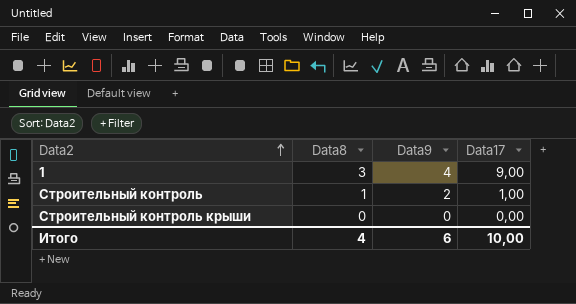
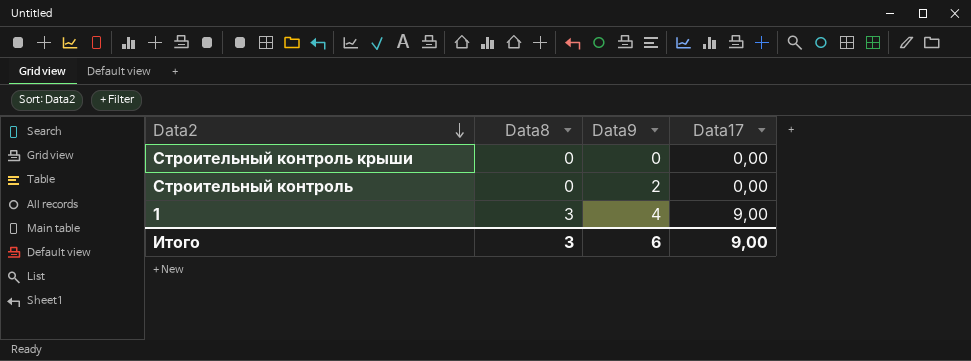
row order: Data2 ascending -> Data2 descending
Строительный контроль | Data8: 1 -> 0
Строительный контроль | Data17: 1,00 -> 0,00
Итого | Data8: 4 -> 3
Итого | Data17: 10,00 -> 9,00

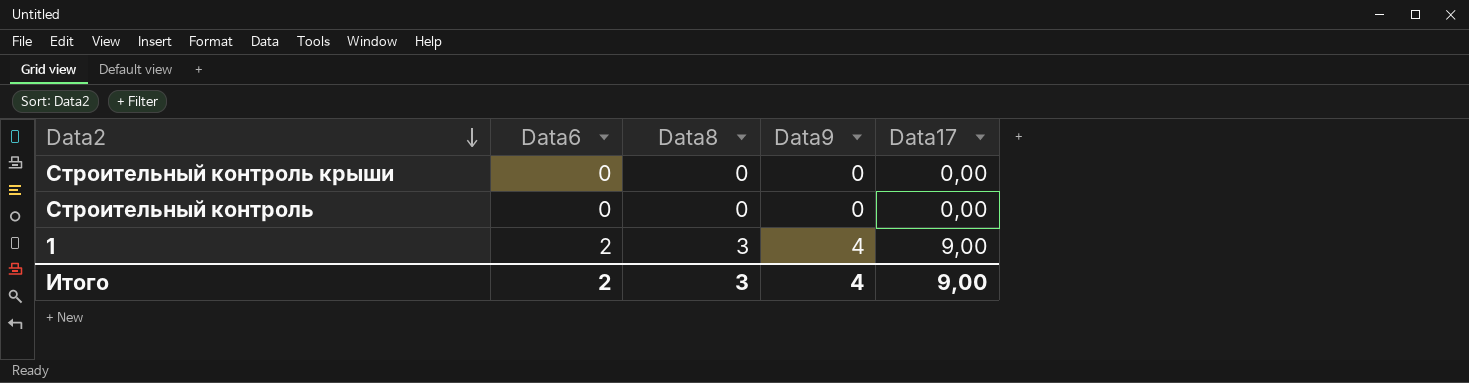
column Data6 | position: none -> 2
Строительный контроль | Data9: 2 -> 0
Итого | Data9: 6 -> 4

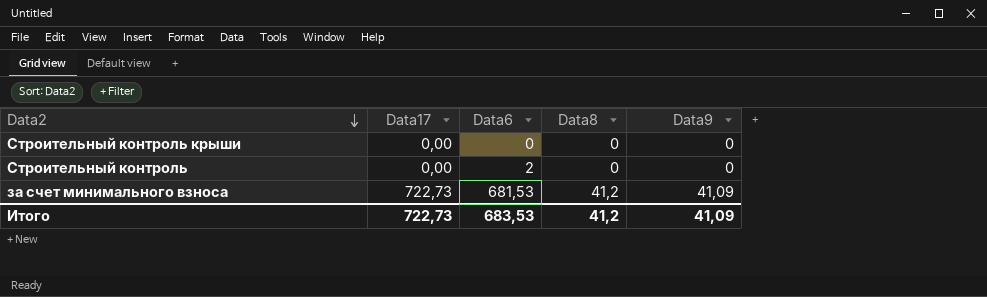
column Data17 | position: 5 -> 2
row 1: 2 | 3 | 4 | 9,00 -> none
Строительный контроль | Data6: 0 -> 2
row за счет минимального взноса: none -> 722,73 | 681,53 | 41,2 | 41,09
Итого | Data17: 9,00 -> 722,73
Итого | Data6: 2 -> 683,53
Итого | Data8: 3 -> 41,2
Итого | Data9: 4 -> 41,09

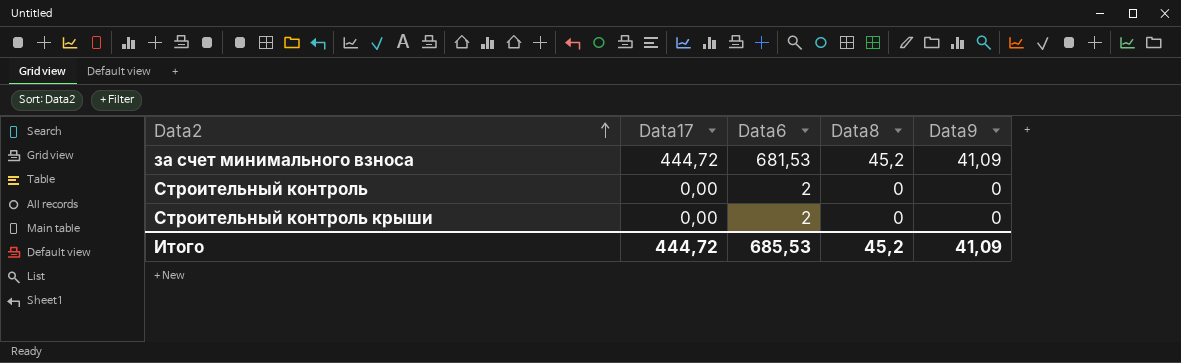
row order: Data2 descending -> Data2 ascending
за счет минимального взноса | Data17: 722,73 -> 444,72
за счет минимального взноса | Data8: 41,2 -> 45,2
Строительный контроль крыши | Data6: 0 -> 2
Итого | Data17: 722,73 -> 444,72
Итого | Data6: 683,53 -> 685,53
Итого | Data8: 41,2 -> 45,2

